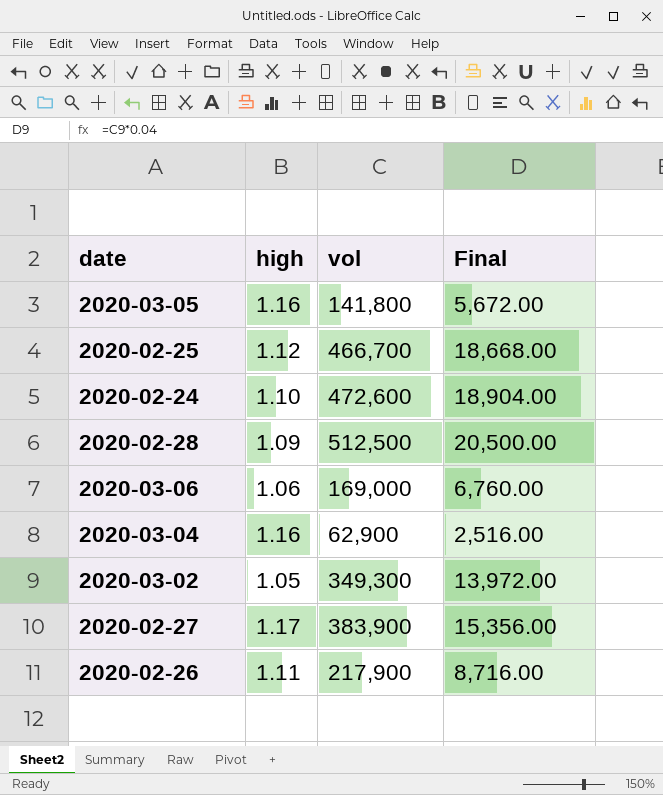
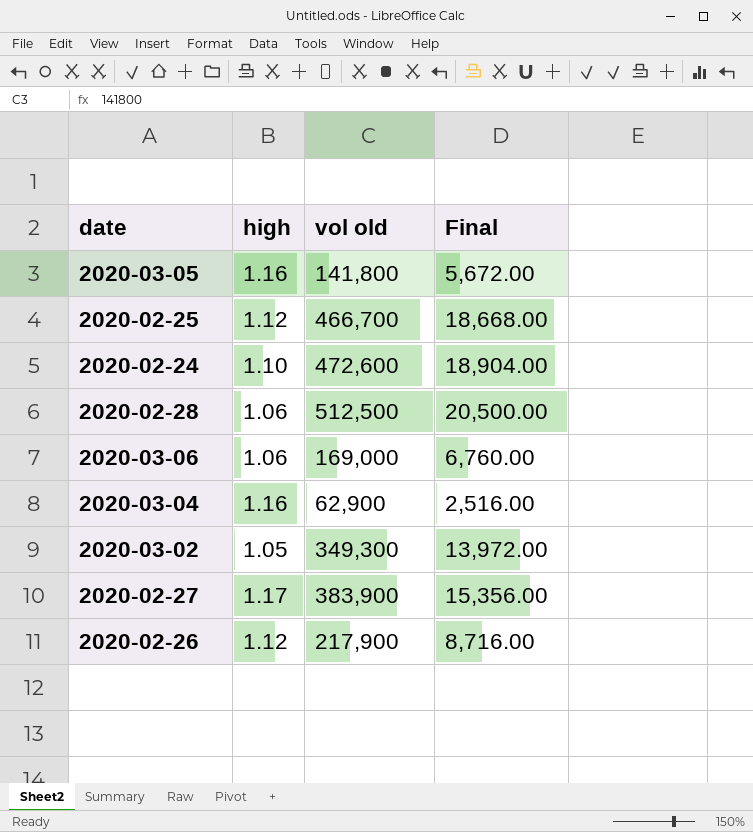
column name: vol -> vol old
2020-02-28 | high: 1.09 -> 1.06
2020-02-26 | high: 1.11 -> 1.12

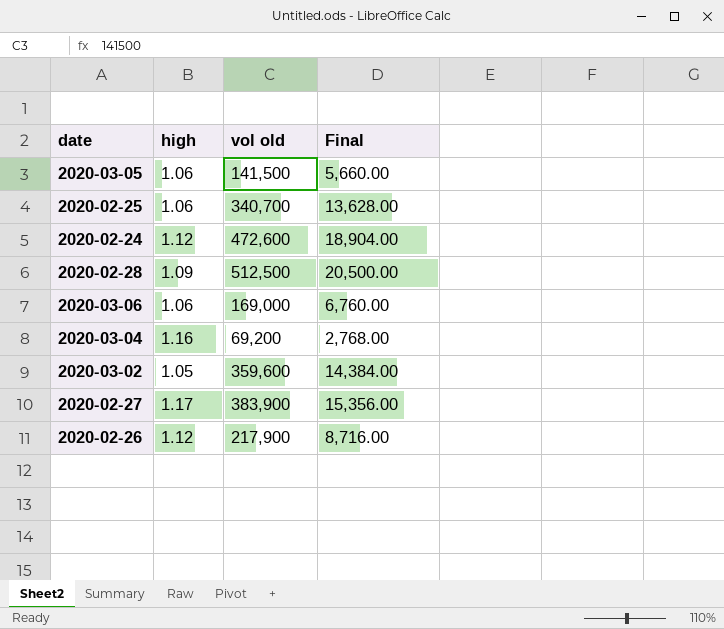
2020-03-05 | high: 1.16 -> 1.06
2020-03-05 | vol old: 141,800 -> 141,500
2020-03-05 | Final: 5,672.00 -> 5,660.00
2020-02-25 | high: 1.12 -> 1.06
2020-02-25 | vol old: 466,700 -> 340,700
2020-02-25 | Final: 18,668.00 -> 13,628.00
2020-02-24 | high: 1.10 -> 1.12
2020-02-28 | high: 1.06 -> 1.09
2020-03-04 | vol old: 62,900 -> 69,200
2020-03-04 | Final: 2,516.00 -> 2,768.00
2020-03-02 | vol old: 349,300 -> 359,600
2020-03-02 | Final: 13,972.00 -> 14,384.00

